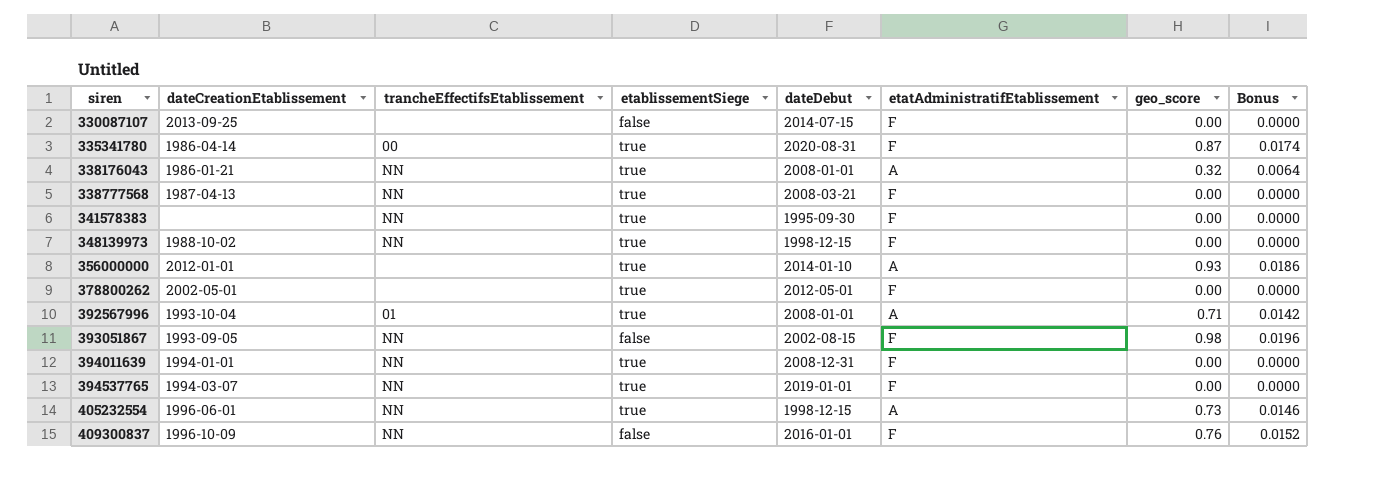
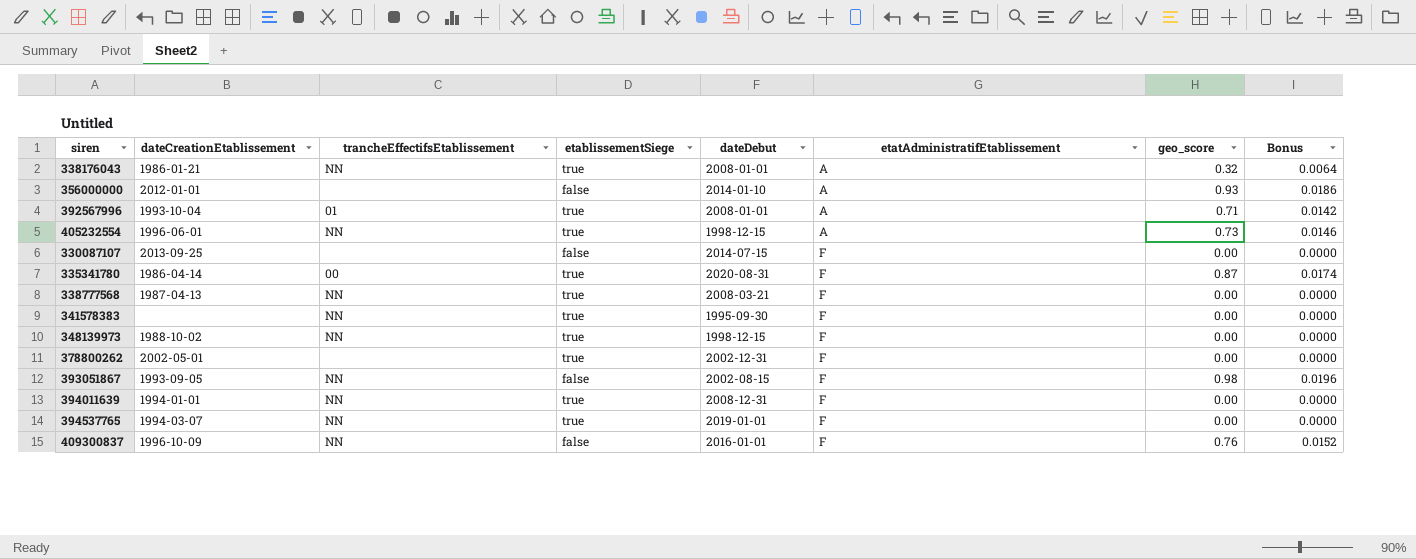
row order: siren ascending -> etatAdministratifEtablissement ascending
356000000 | etablissementSiege: true -> false
378800262 | dateDebut: 2012-05-01 -> 2002-12-31

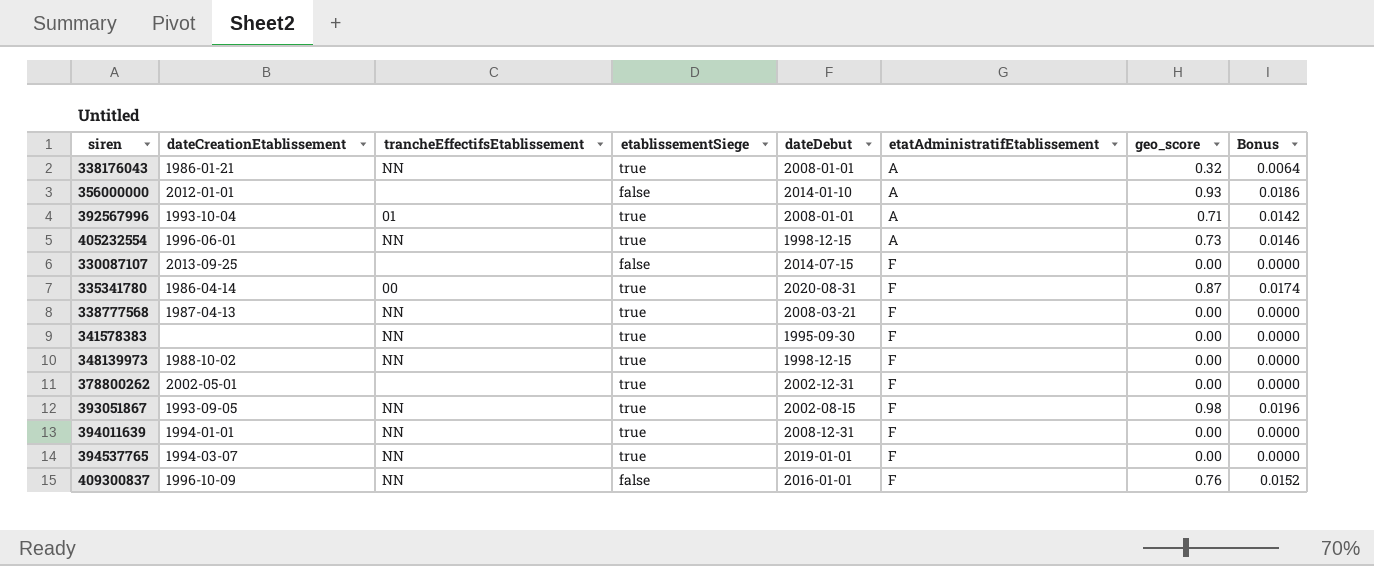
393051867 | etablissementSiege: false -> true

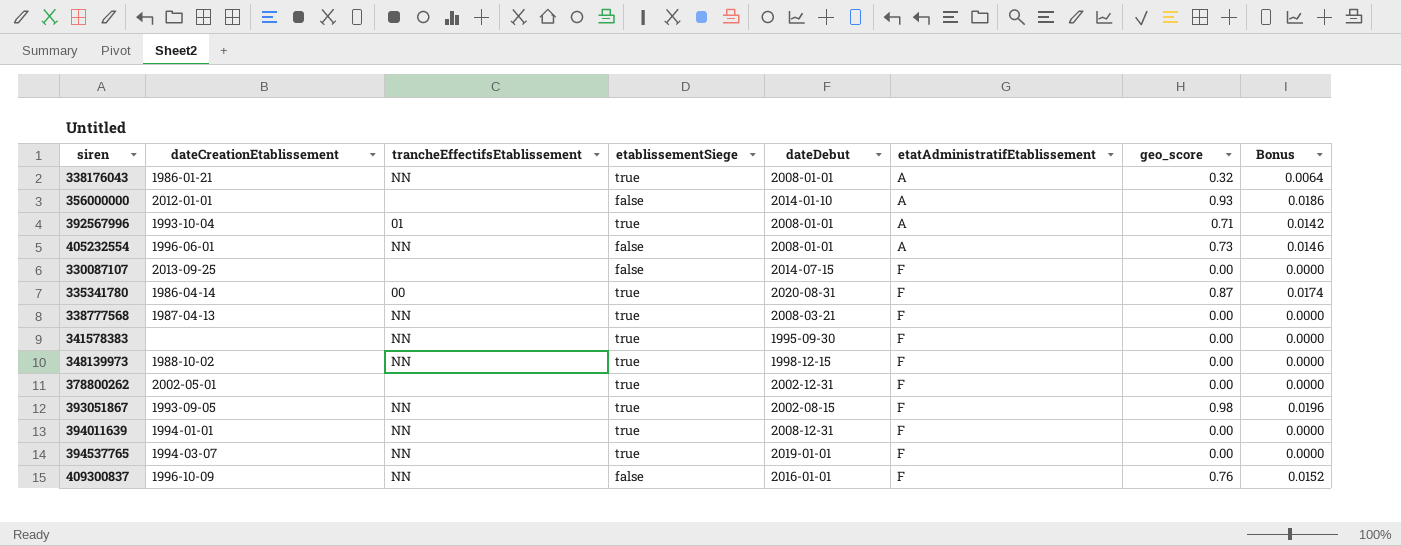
405232554 | etablissementSiege: true -> false
405232554 | dateDebut: 1998-12-15 -> 2008-01-01

